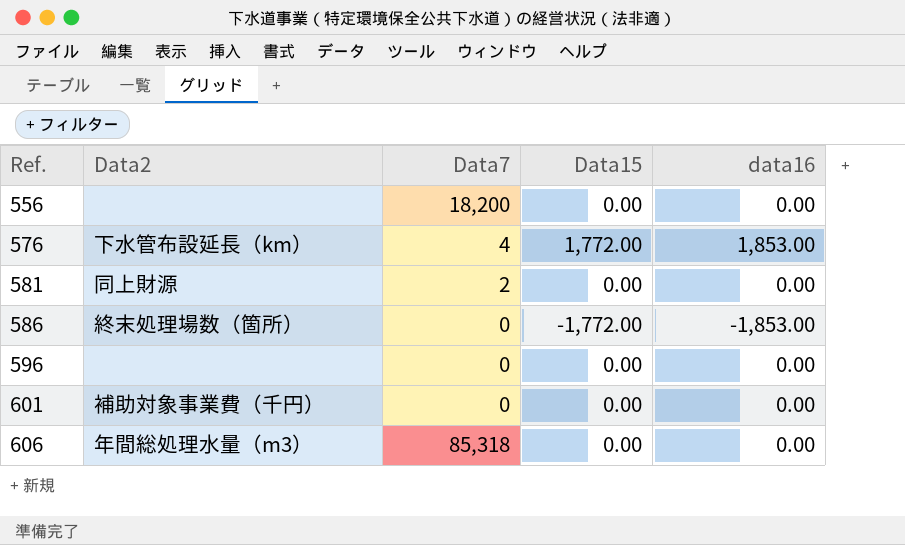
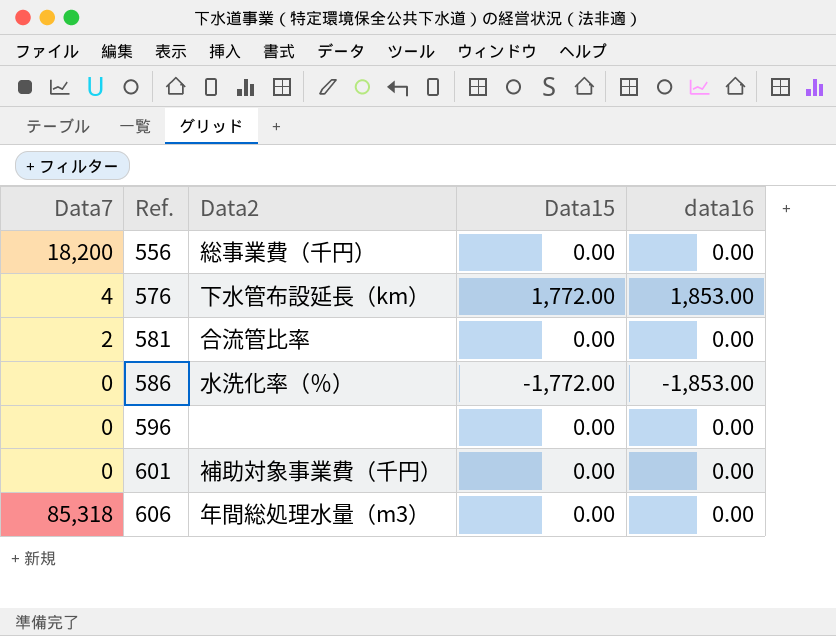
column Data7 | position: 3 -> 1
556 | Data2: none -> 総事業費（千円）
581 | Data2: 同上財源 -> 合流管比率
586 | Data2: 終末処理場数（箇所） -> 水洗化率（％）

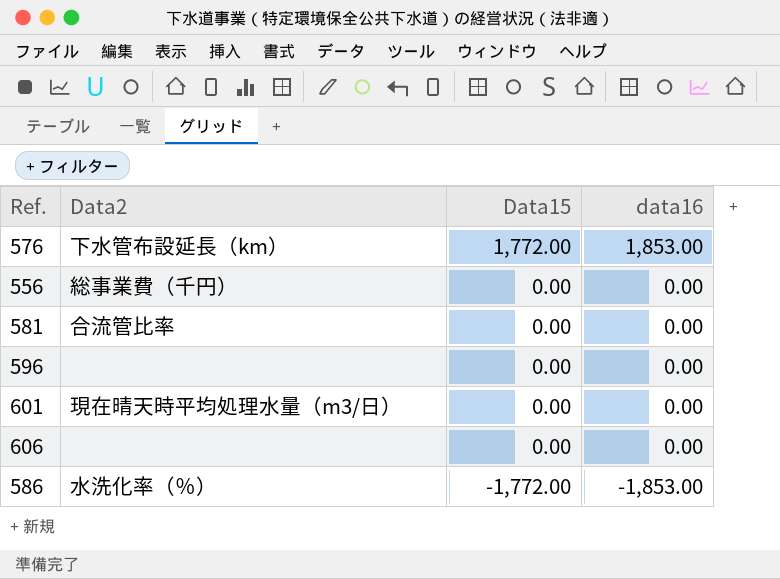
row order: Ref. ascending -> Data15 descending
column Data7 | position: 1 -> none
601 | Data2: 補助対象事業費（千円） -> 現在晴天時平均処理水量（m3/日）
606 | Data2: 年間総処理水量（m3） -> none

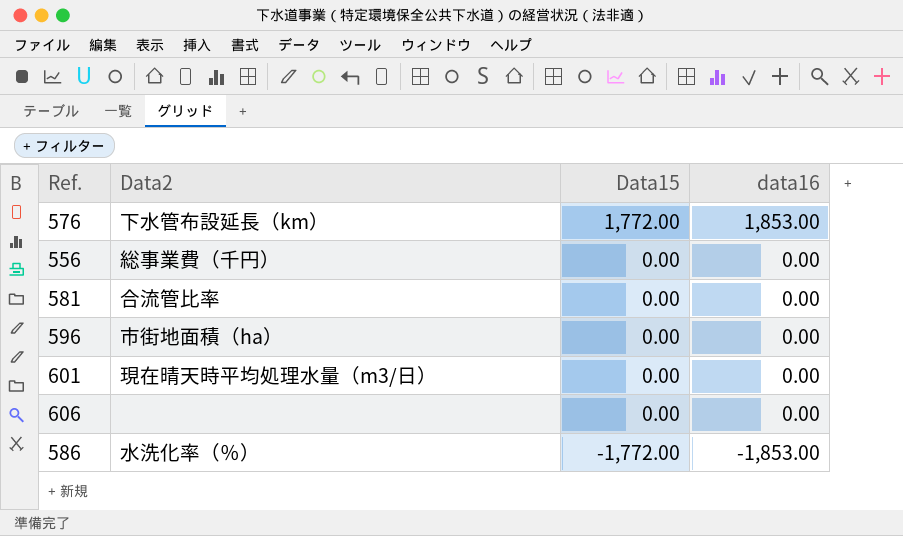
596 | Data2: none -> 市街地面積（ha）

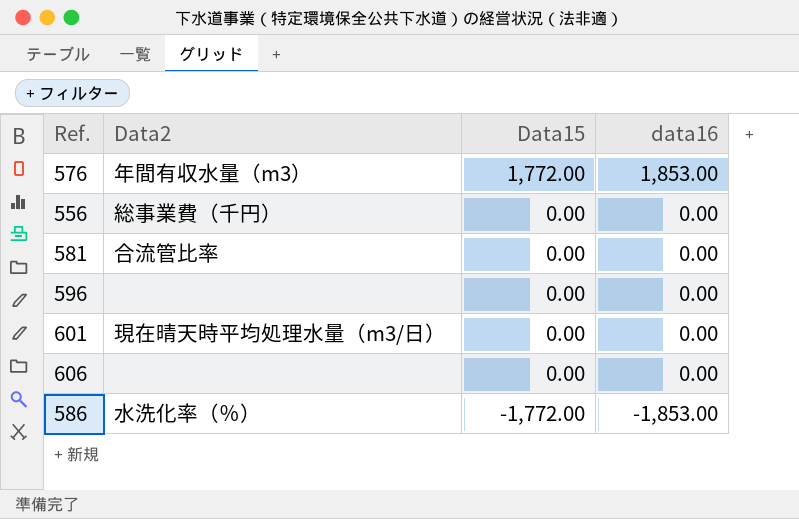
576 | Data2: 下水管布設延長（km） -> 年間有収水量（m3）
596 | Data2: 市街地面積（ha） -> none

